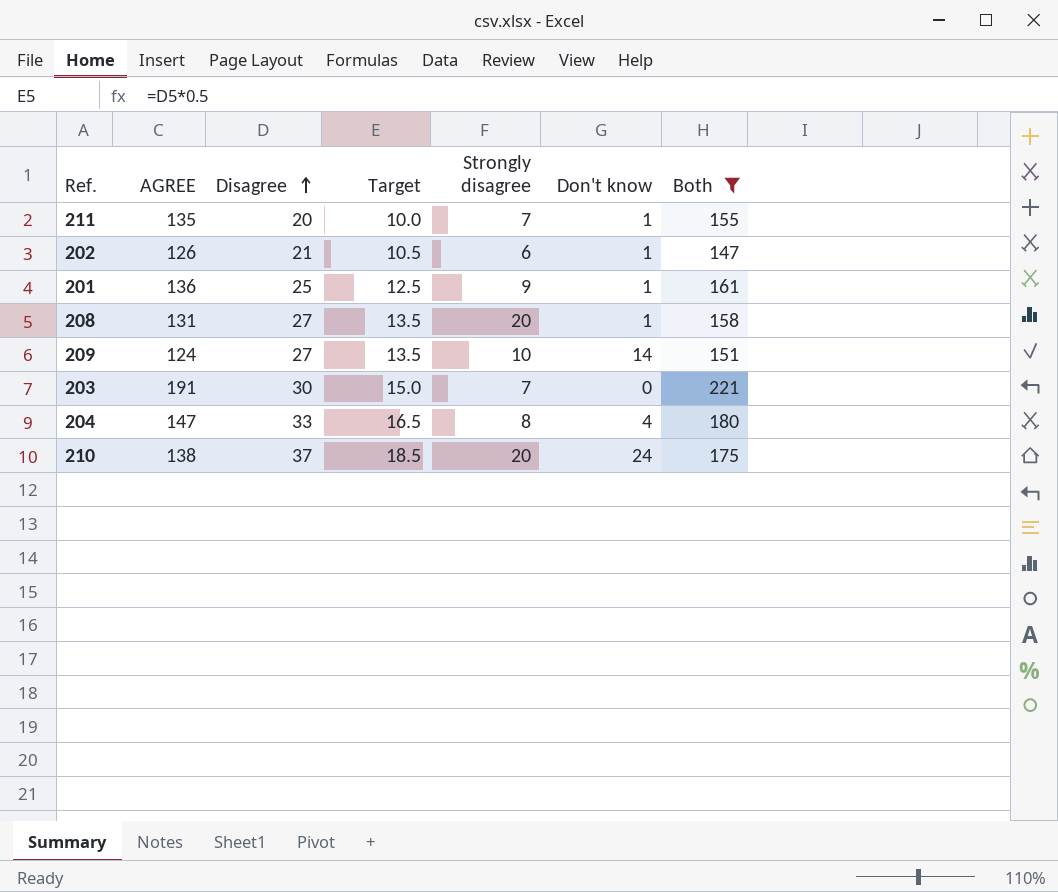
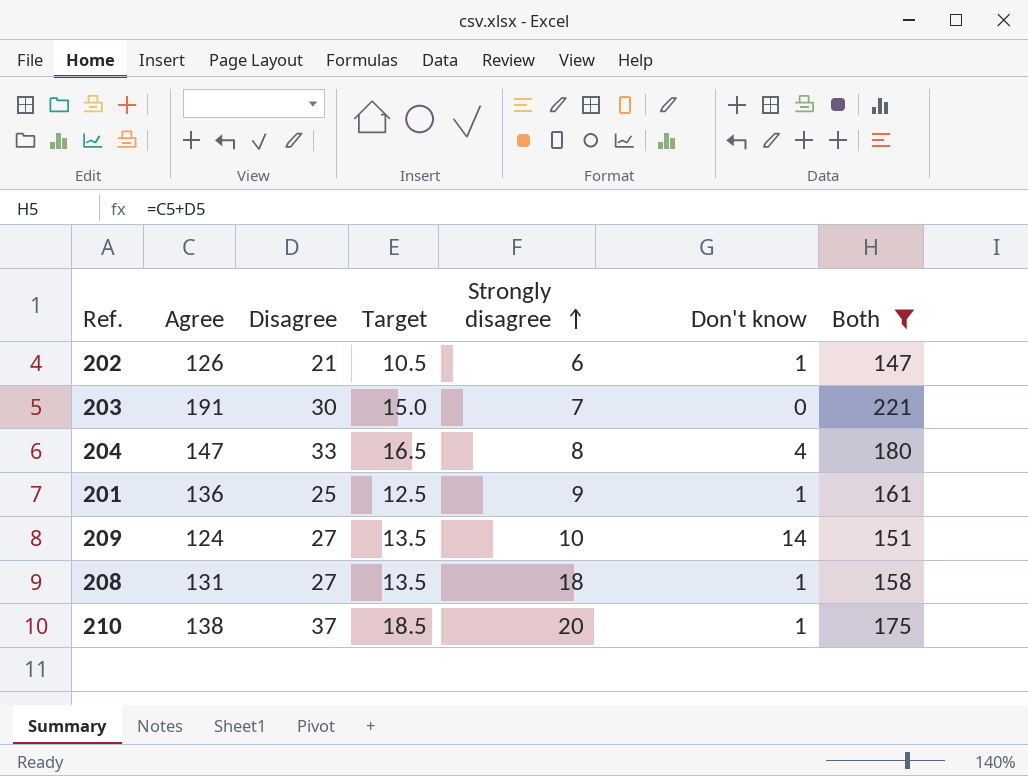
row order: Disagree ascending -> Strongly disagree ascending
column name: AGREE -> Agree
row 211: 135 | 20 | 10.0 | 7 | 1 | 155 -> none
208 | Strongly disagree: 20 -> 18
210 | Don't know: 24 -> 1

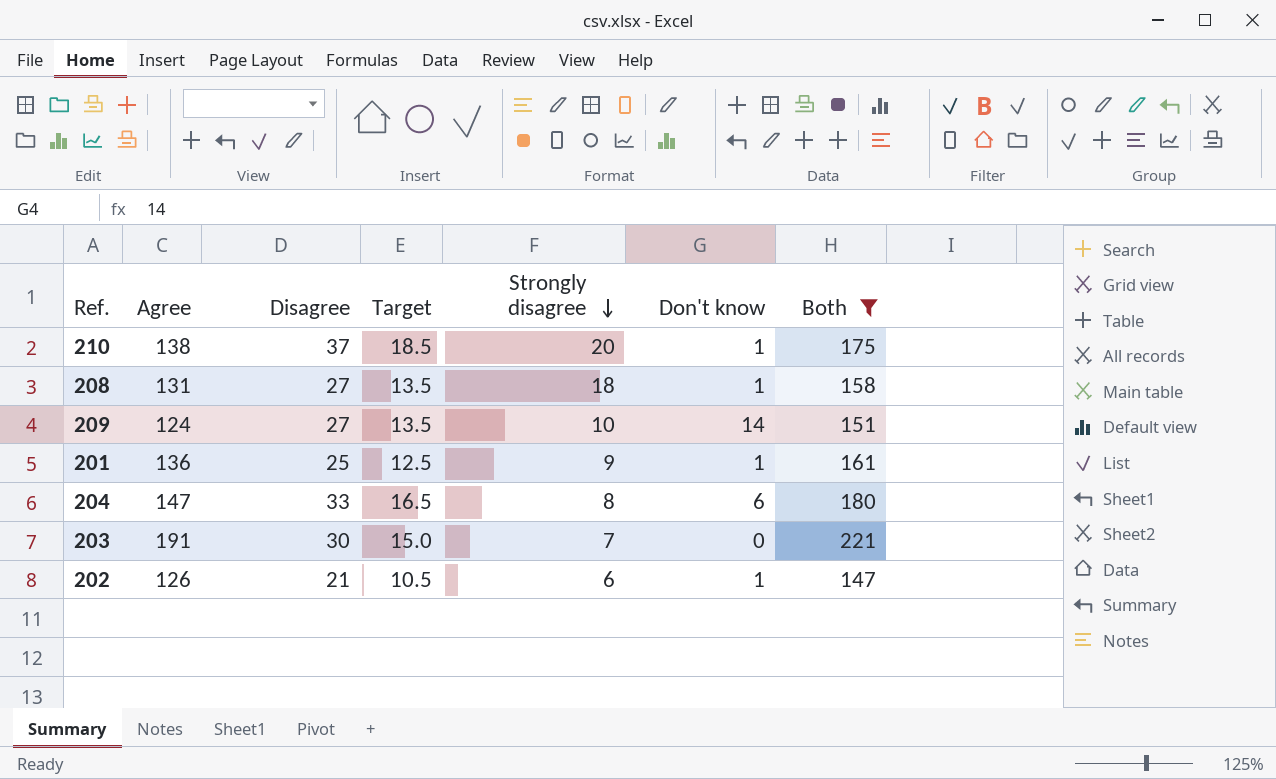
row order: Strongly disagree ascending -> Strongly disagree descending
204 | Don't know: 4 -> 6

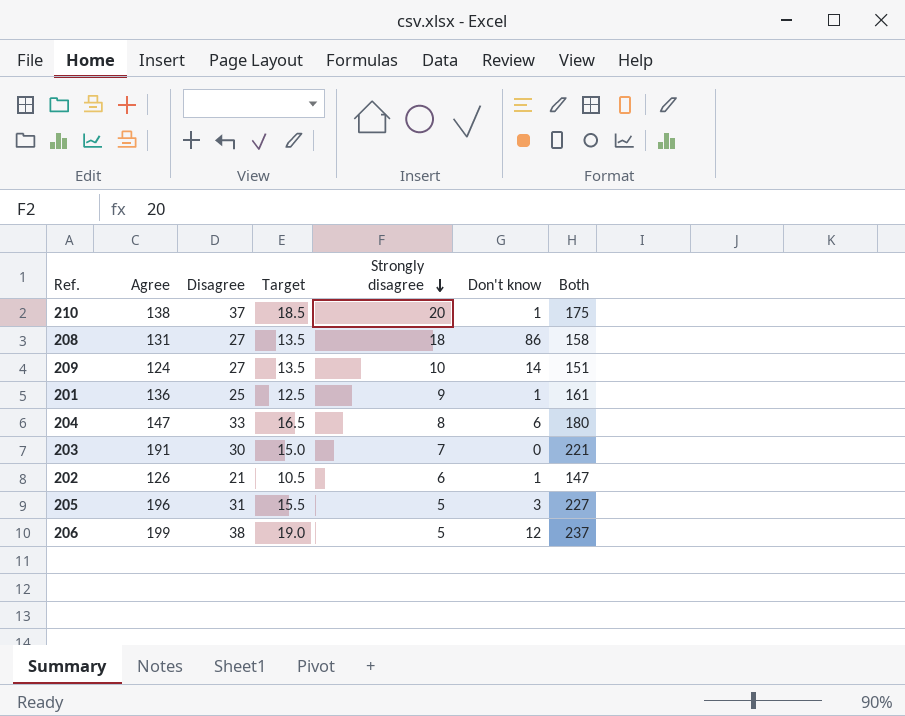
filter: Both <= 221 -> none
208 | Don't know: 1 -> 86

